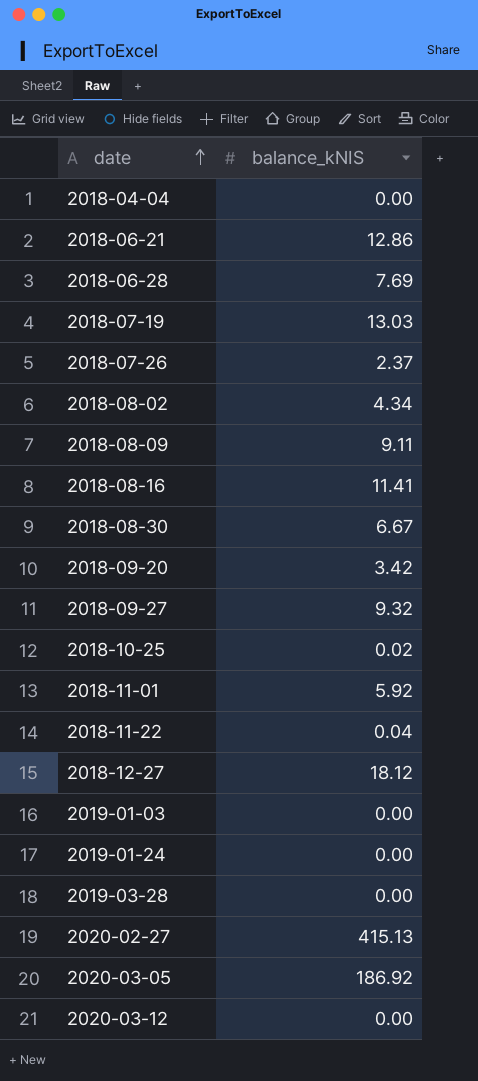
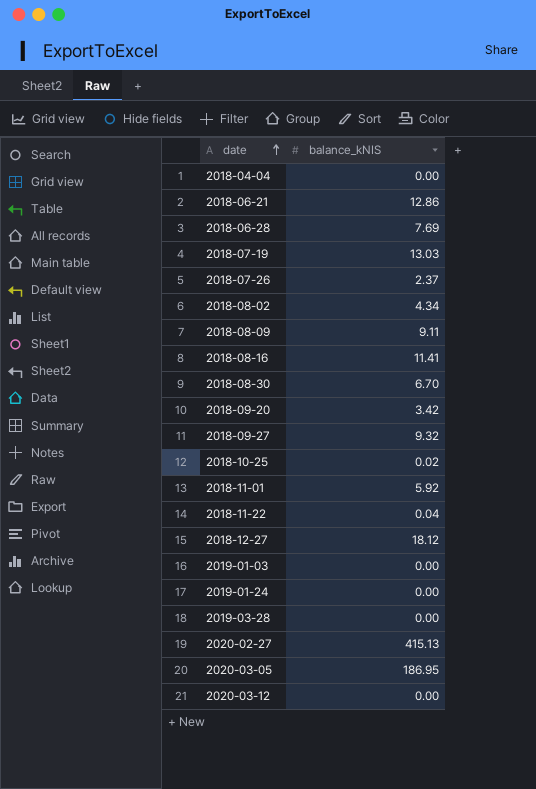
2018-08-30 | balance_kNIS: 6.67 -> 6.70
2020-03-05 | balance_kNIS: 186.92 -> 186.95

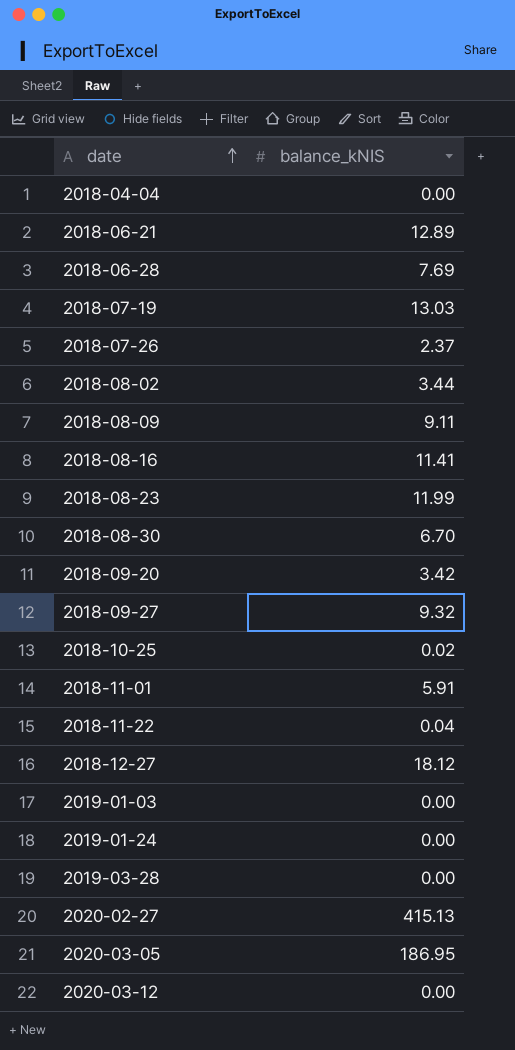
2018-06-21 | balance_kNIS: 12.86 -> 12.89
2018-08-02 | balance_kNIS: 4.34 -> 3.44
row 2018-08-23: none -> 11.99
2018-11-01 | balance_kNIS: 5.92 -> 5.91

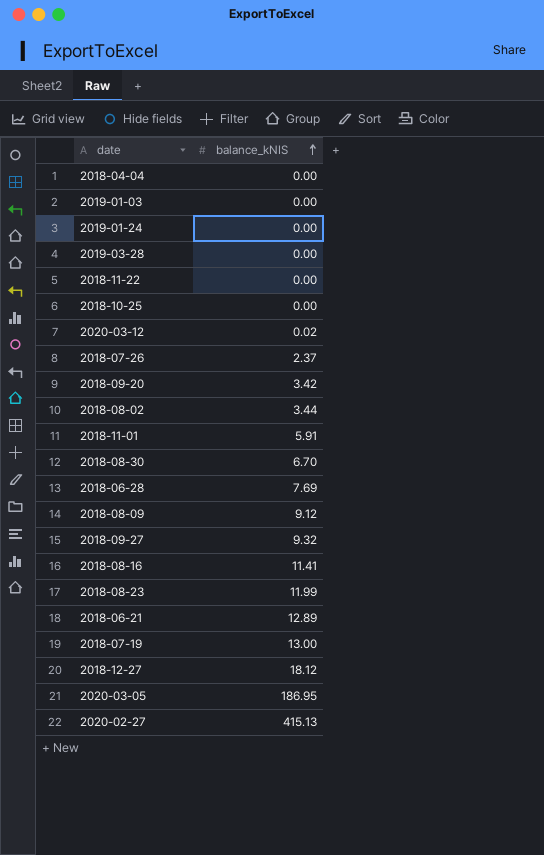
row order: date ascending -> balance_kNIS ascending
2018-11-22 | balance_kNIS: 0.04 -> 0.00
2018-10-25 | balance_kNIS: 0.02 -> 0.00
2020-03-12 | balance_kNIS: 0.00 -> 0.02
2018-08-09 | balance_kNIS: 9.11 -> 9.12
2018-07-19 | balance_kNIS: 13.03 -> 13.00

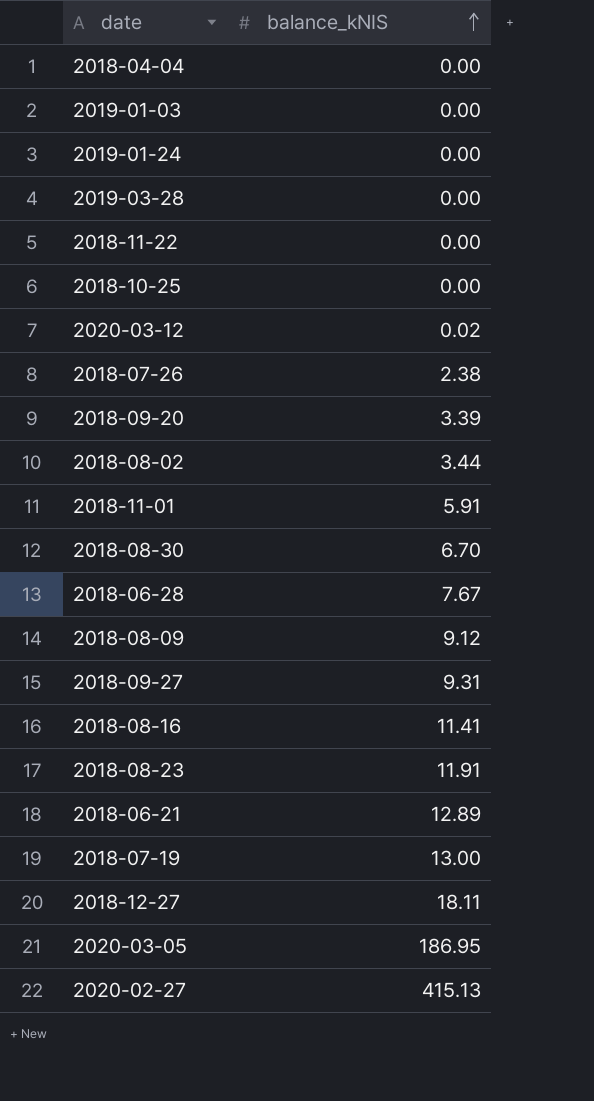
2018-07-26 | balance_kNIS: 2.37 -> 2.38
2018-09-20 | balance_kNIS: 3.42 -> 3.39
2018-06-28 | balance_kNIS: 7.69 -> 7.67
2018-09-27 | balance_kNIS: 9.32 -> 9.31
2018-08-23 | balance_kNIS: 11.99 -> 11.91
2018-12-27 | balance_kNIS: 18.12 -> 18.11

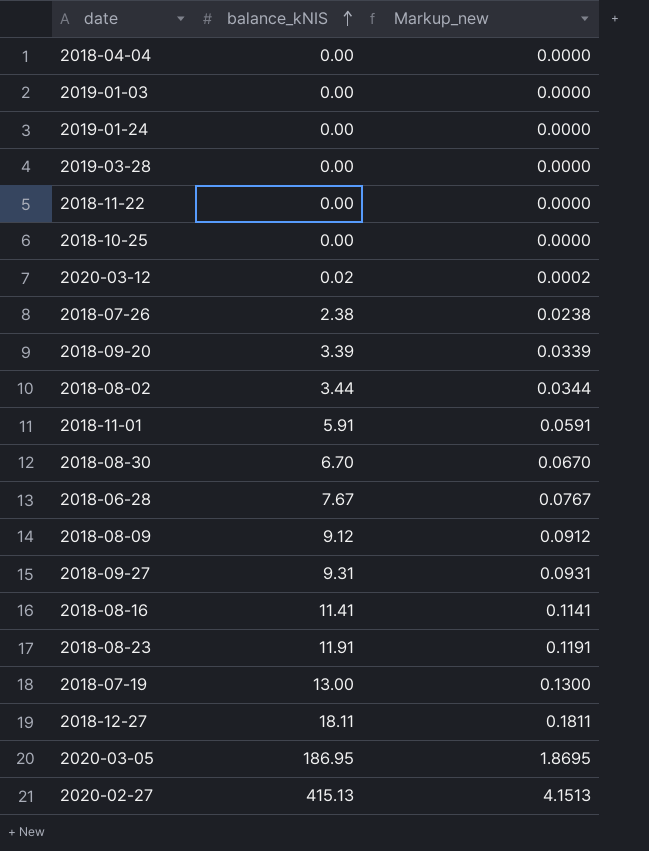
column Markup_new | formula: none -> [balance_kNIS] * 0.01
row 2018-06-21: 12.89 -> none

